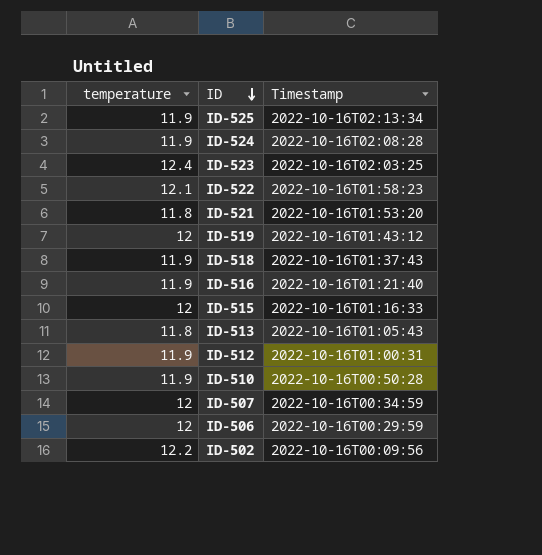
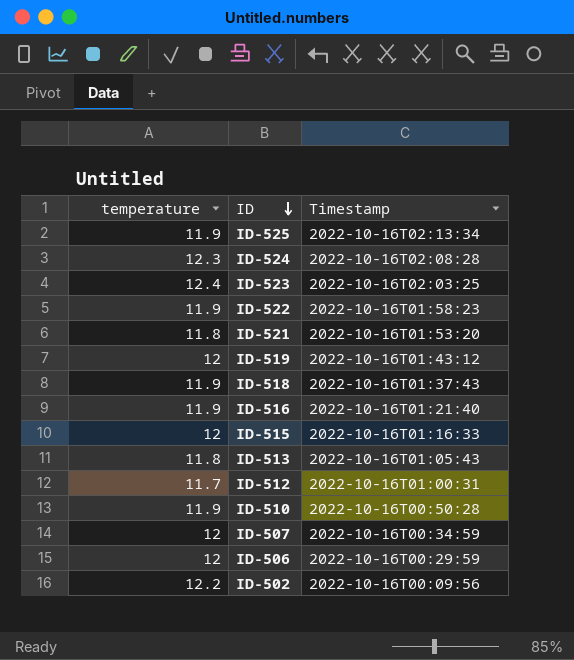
ID-524 | temperature: 11.9 -> 12.3
ID-522 | temperature: 12.1 -> 11.9
ID-512 | temperature: 11.9 -> 11.7

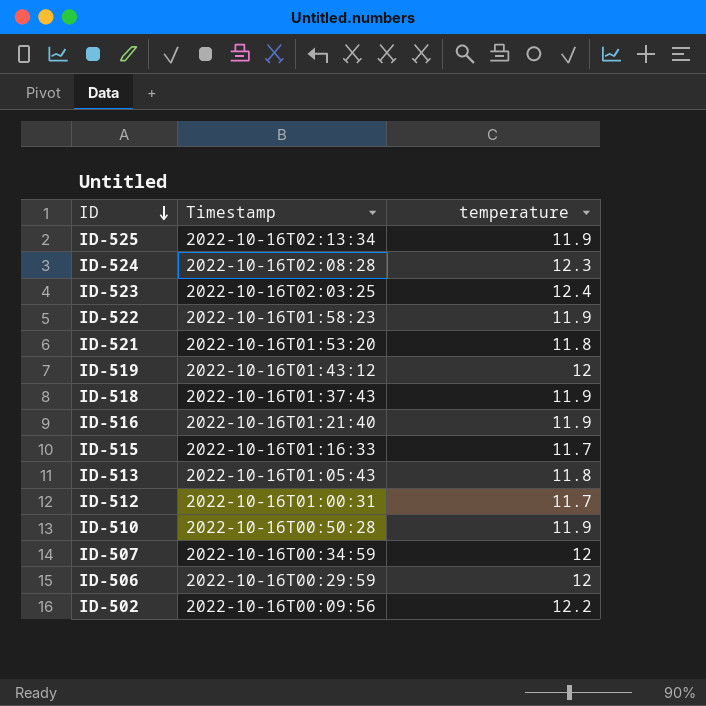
column temperature | position: 1 -> 3
ID-515 | temperature: 12 -> 11.7

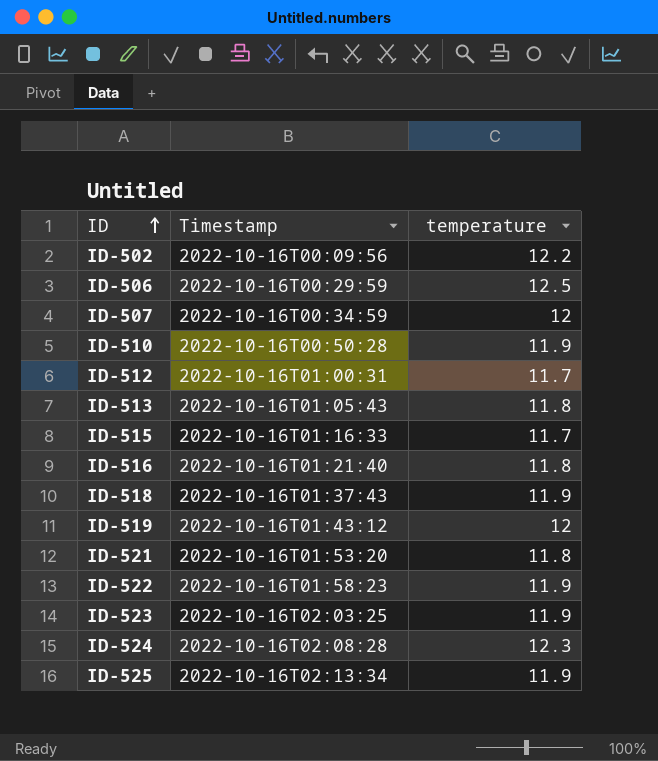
row order: ID descending -> ID ascending
ID-506 | temperature: 12 -> 12.5
ID-516 | temperature: 11.9 -> 11.8
ID-523 | temperature: 12.4 -> 11.9

